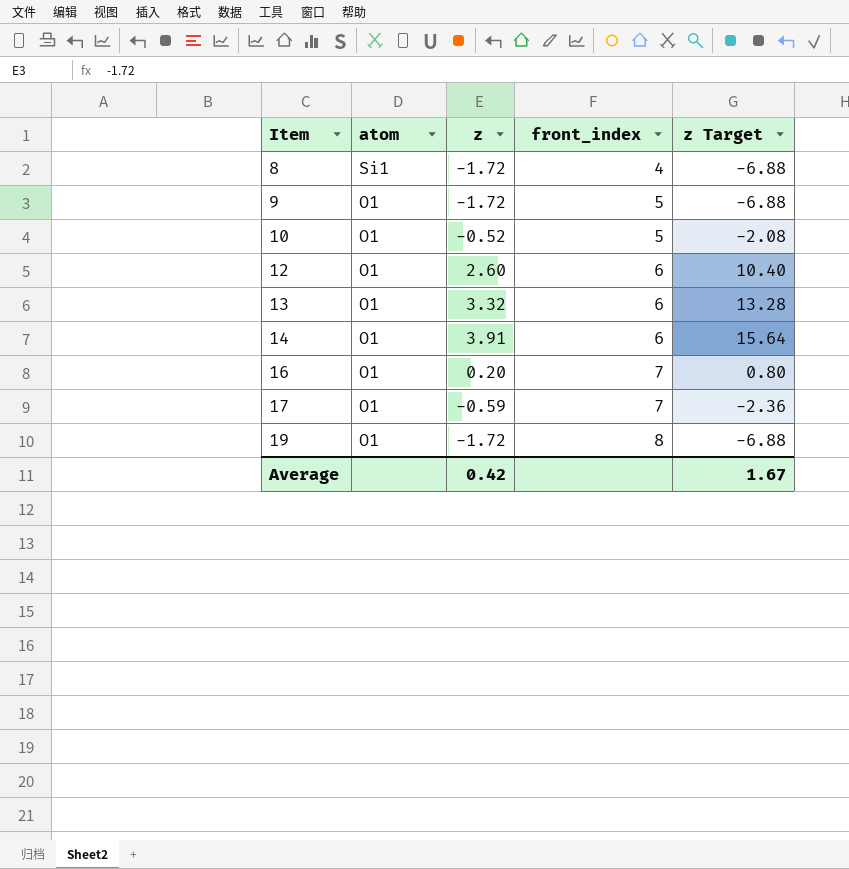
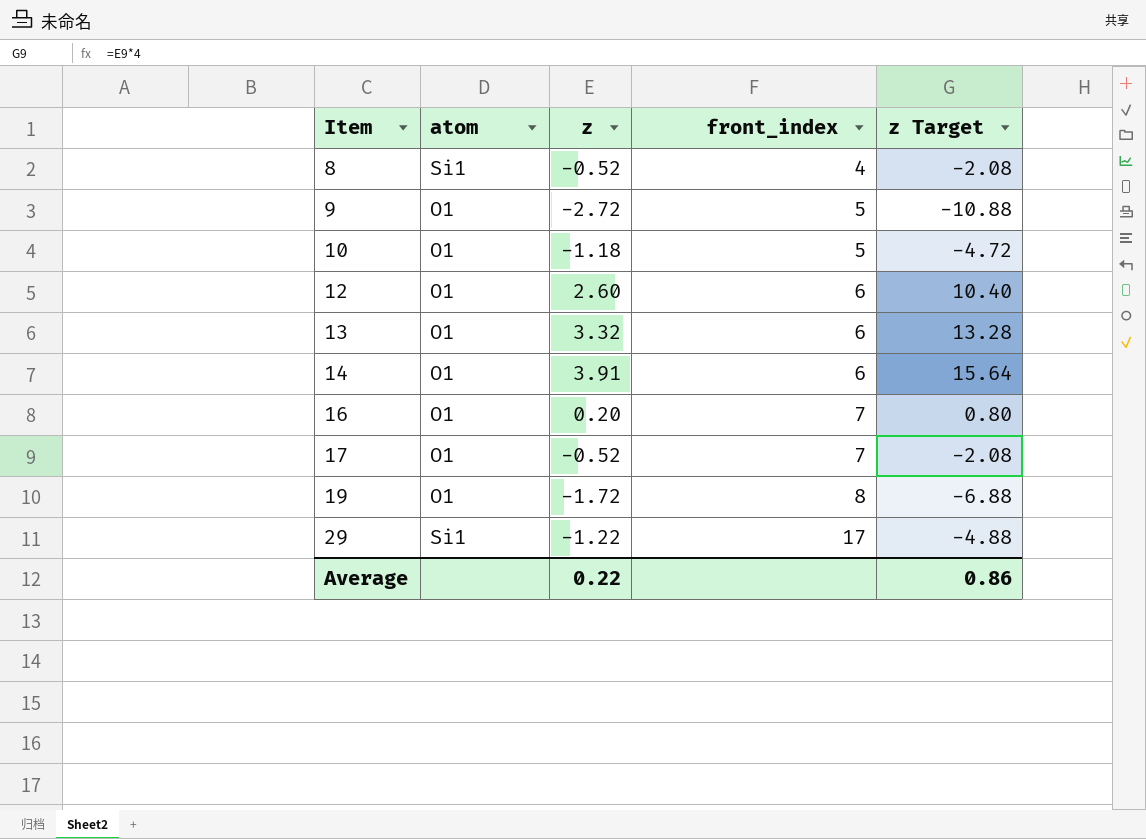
8 | z: -1.72 -> -0.52
8 | z Target: -6.88 -> -2.08
9 | z: -1.72 -> -2.72
9 | z Target: -6.88 -> -10.88
10 | z: -0.52 -> -1.18
10 | z Target: -2.08 -> -4.72
17 | z: -0.59 -> -0.52
17 | z Target: -2.36 -> -2.08
row 29: none -> Si1 | -1.22 | 17 | -4.88
Average | z: 0.42 -> 0.22
Average | z Target: 1.67 -> 0.86

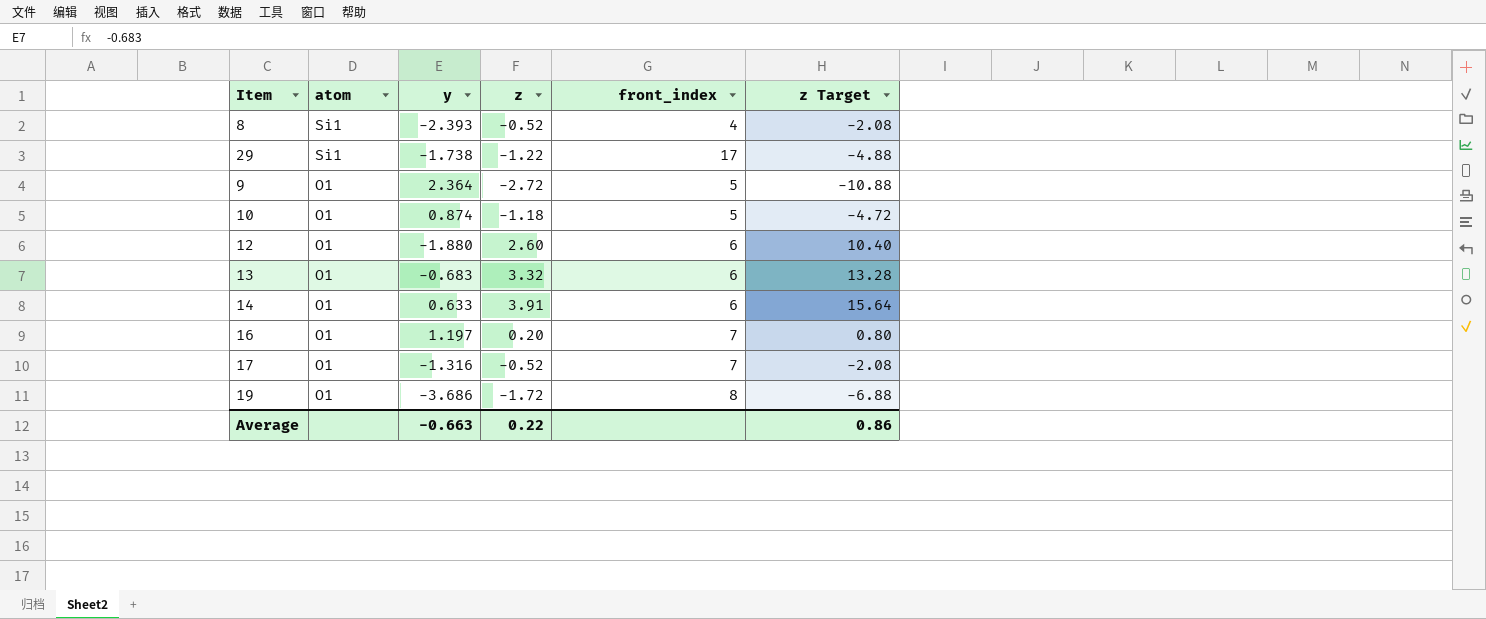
row order: Item ascending -> atom descending
column y | position: none -> 3

